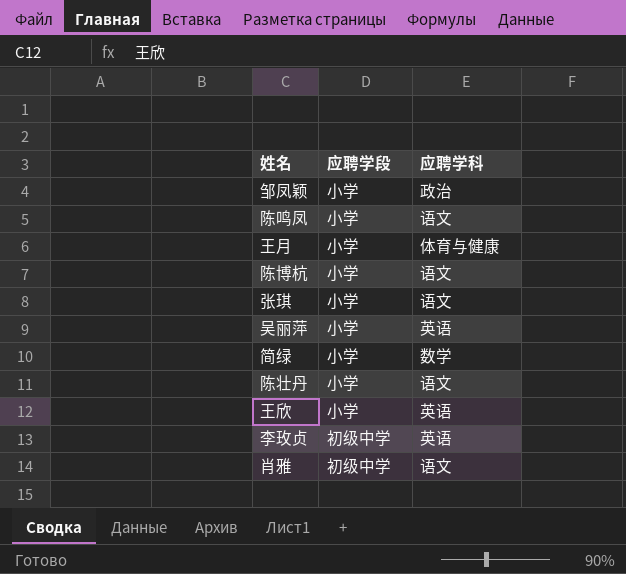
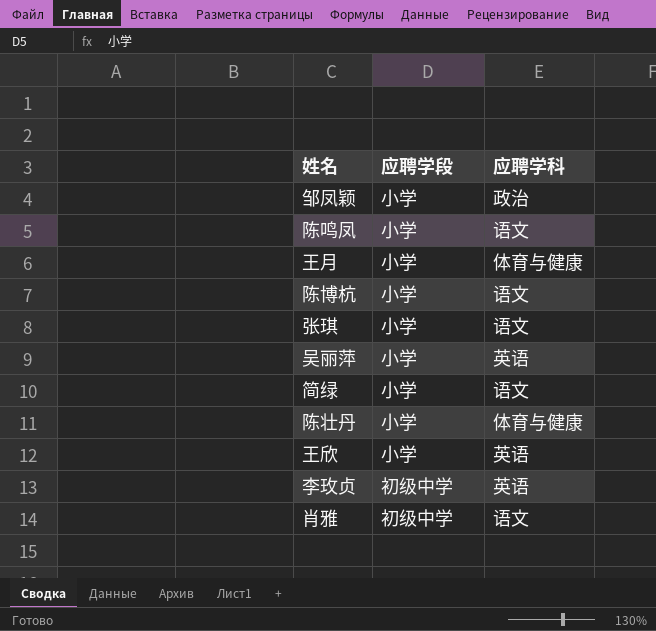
简绿 | 应聘学科: 数学 -> 语文
陈壮丹 | 应聘学科: 语文 -> 体育与健康

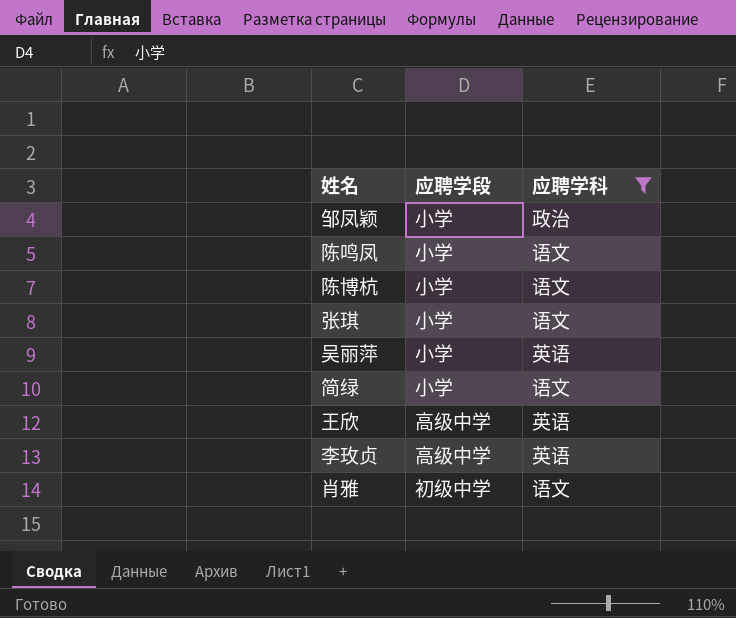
filter: none -> 应聘学科 != 体育与健康
王欣 | 应聘学段: 小学 -> 高级中学
李玫贞 | 应聘学段: 初级中学 -> 高级中学

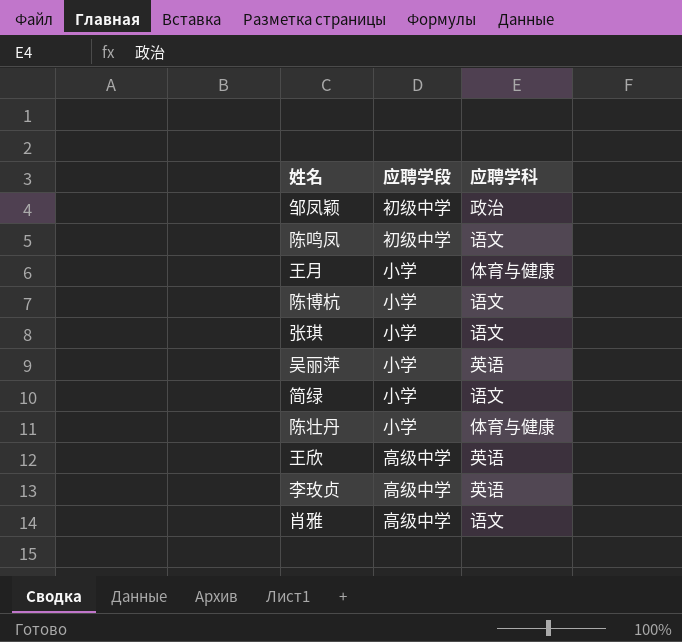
filter: 应聘学科 != 体育与健康 -> none
邹凤颖 | 应聘学段: 小学 -> 初级中学
陈鸣凤 | 应聘学段: 小学 -> 初级中学
肖雅 | 应聘学段: 初级中学 -> 高级中学

